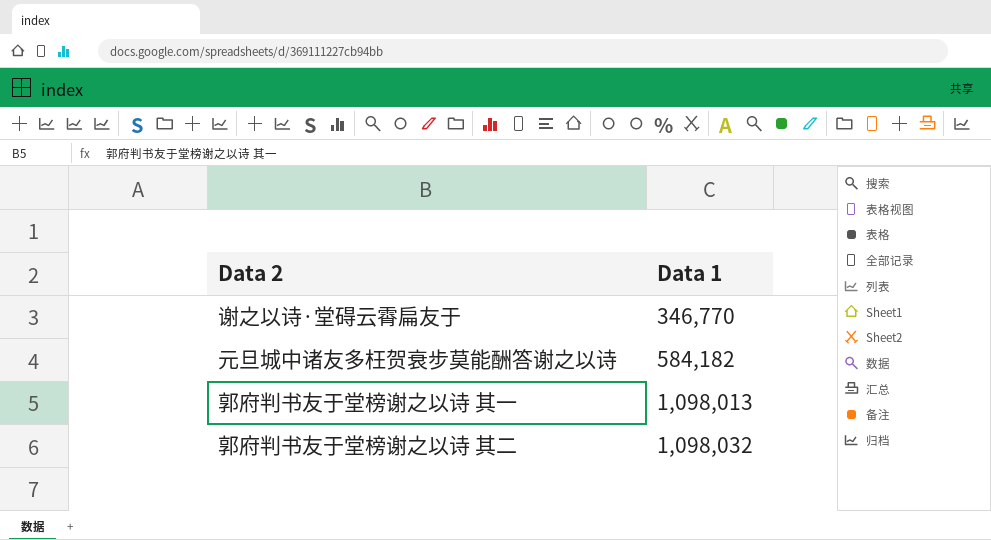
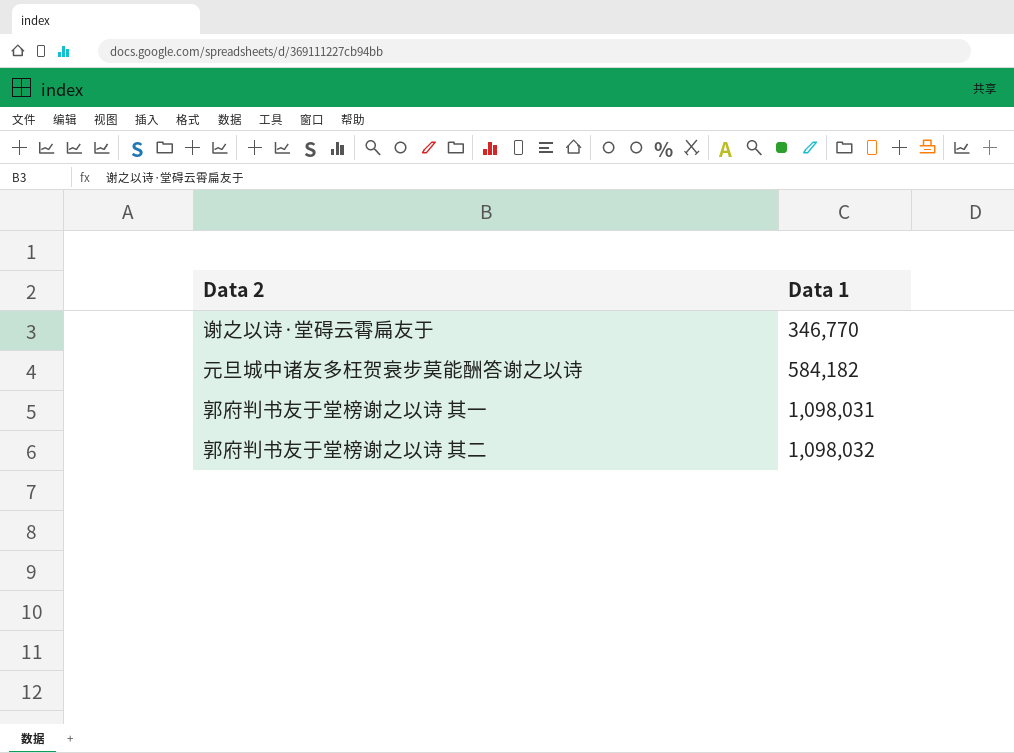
郭府判书友于堂榜谢之以诗 其一 | Data 1: 1,098,013 -> 1,098,031

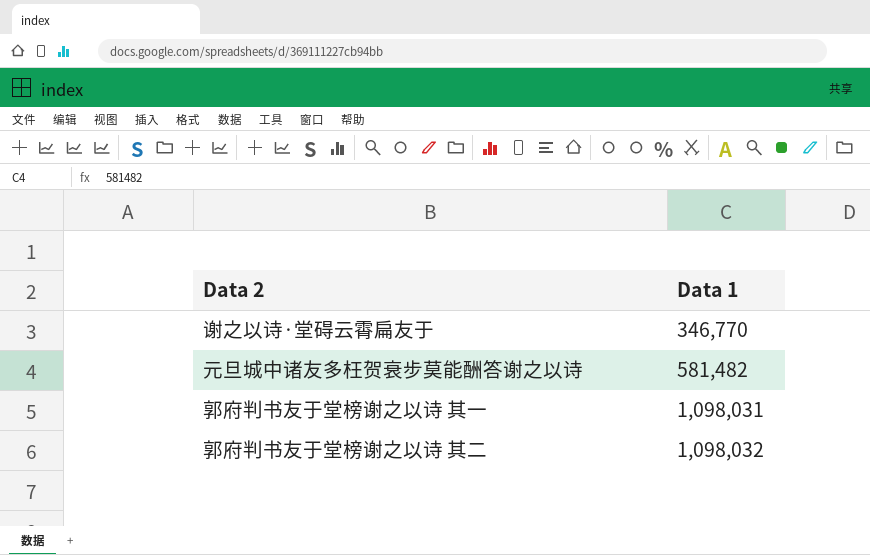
元旦城中诸友多枉贺衰步莫能酬答谢之以诗 | Data 1: 584,182 -> 581,482

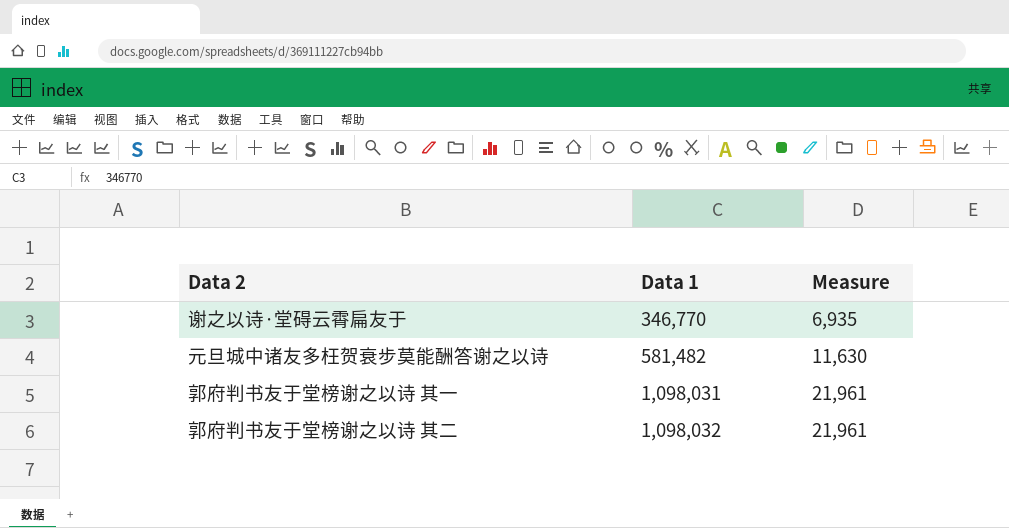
column Measure | formula: none -> [Data 1] * 0.02

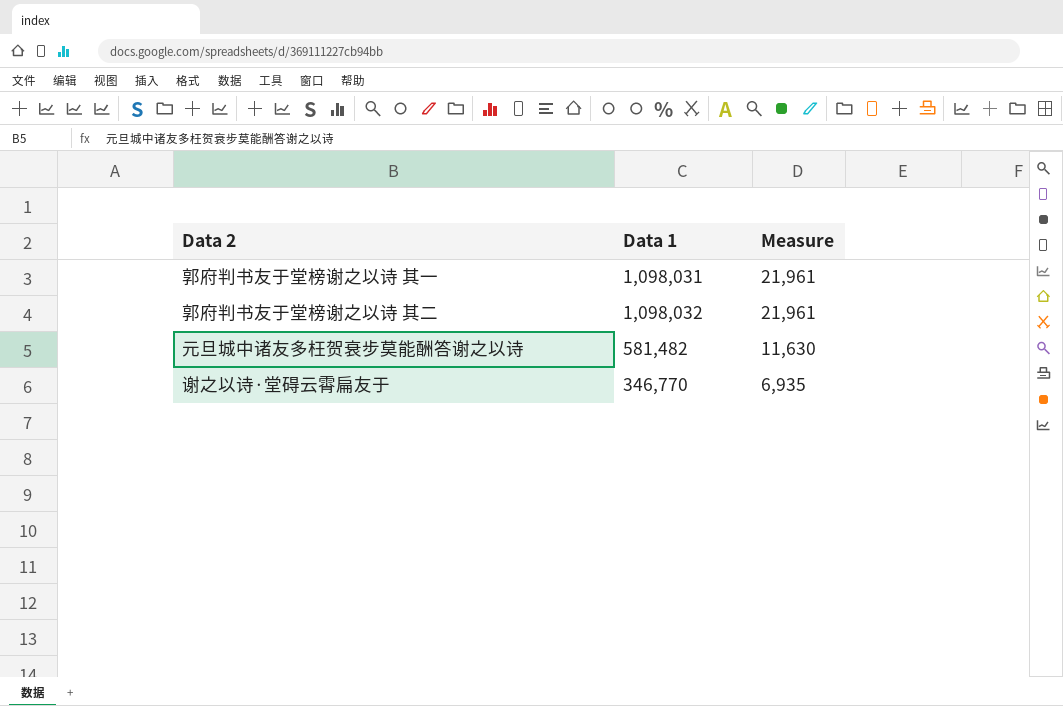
row order: Data 1 ascending -> Measure descending

